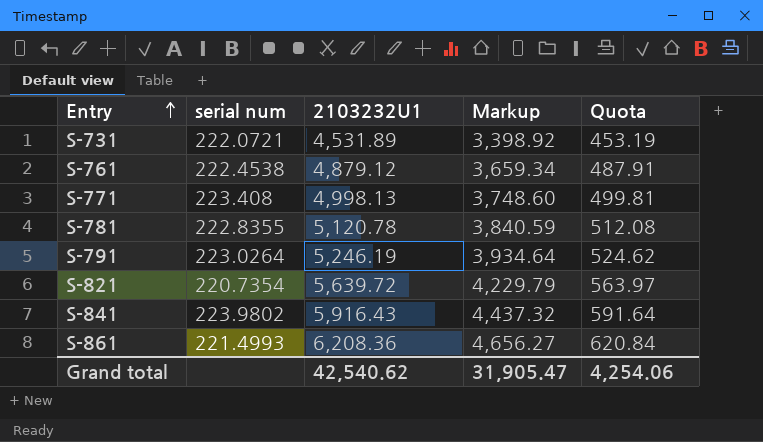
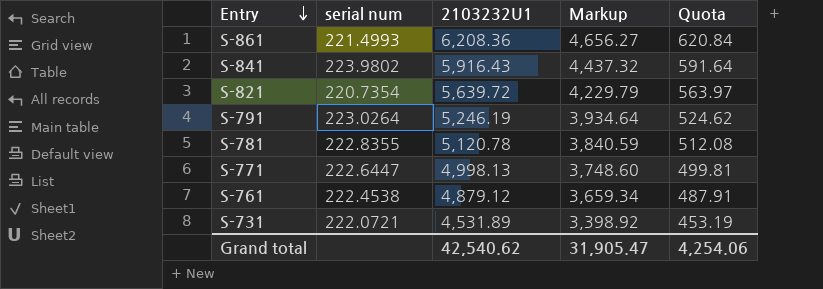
row order: Entry ascending -> Entry descending
S-771 | serial num: 223.408 -> 222.6447

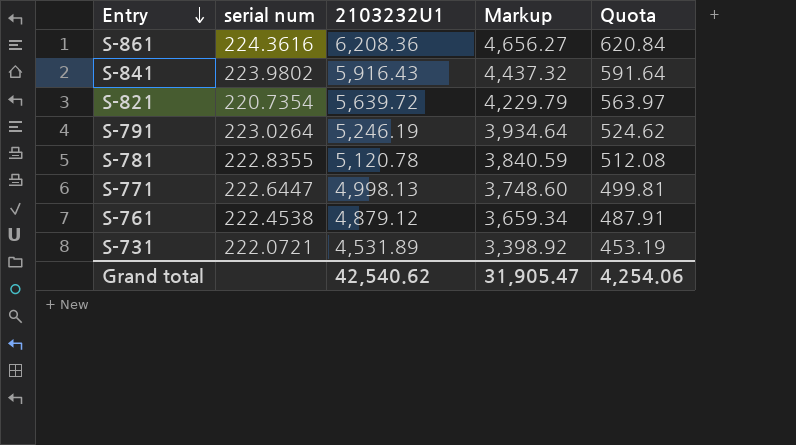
S-861 | serial num: 221.4993 -> 224.3616

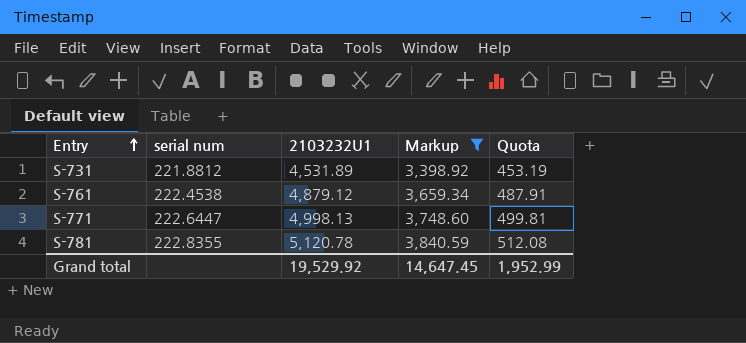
filter: none -> Markup <= 3,840.59
row order: Entry descending -> Entry ascending
S-731 | serial num: 222.0721 -> 221.8812
Grand total | 2103232U1: 42,540.62 -> 19,529.92
Grand total | Markup: 31,905.47 -> 14,647.45
Grand total | Quota: 4,254.06 -> 1,952.99

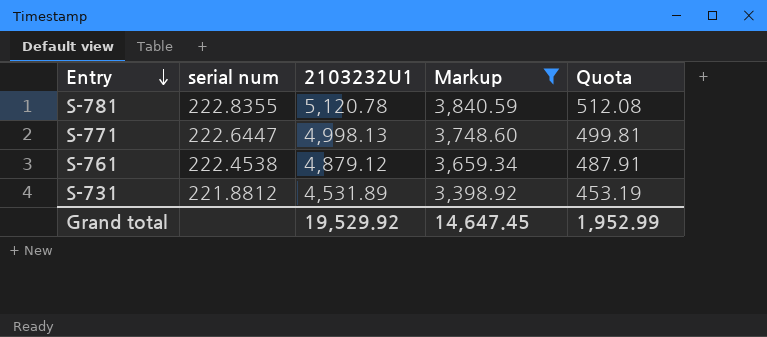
row order: Entry ascending -> Entry descending

